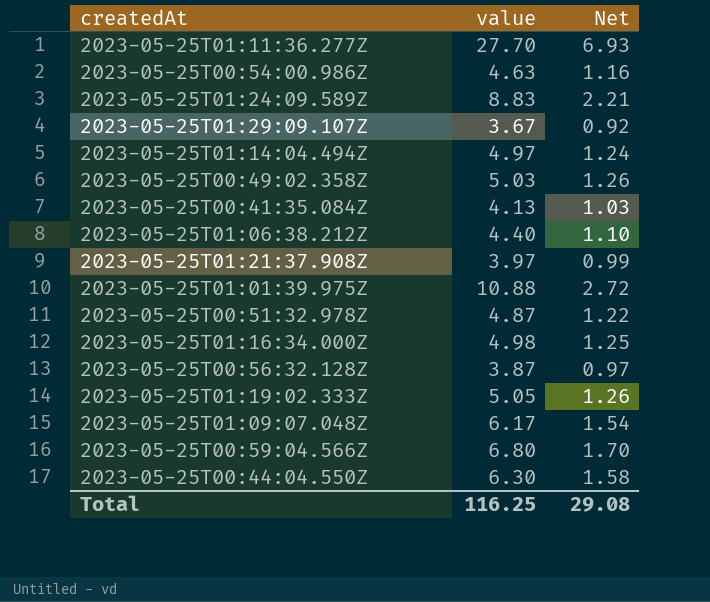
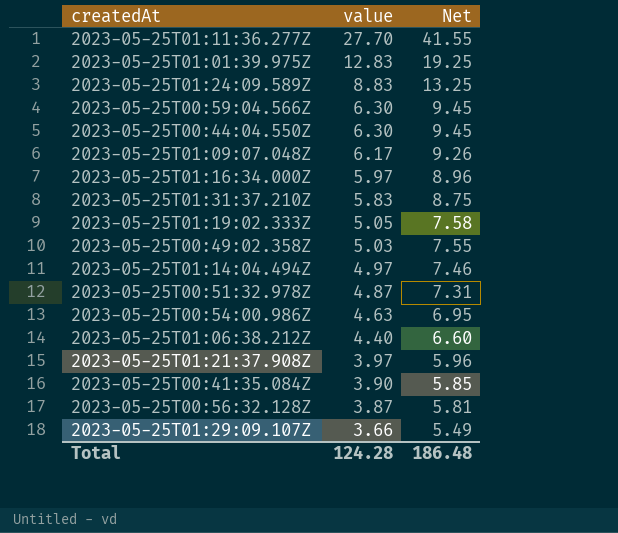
row order: none -> value descending
column Net | formula: [value] * 0.25 -> [value] * 1.5
2023-05-25T01:01:39.975Z | value: 10.88 -> 12.83
2023-05-25T00:59:04.566Z | value: 6.80 -> 6.30
2023-05-25T01:16:34.000Z | value: 4.98 -> 5.97
row 2023-05-25T01:31:37.210Z: none -> 5.83 | 8.75
2023-05-25T00:41:35.084Z | value: 4.13 -> 3.90
2023-05-25T01:29:09.107Z | value: 3.67 -> 3.66
Total | value: 116.25 -> 124.28
Total | Net: 29.08 -> 186.48

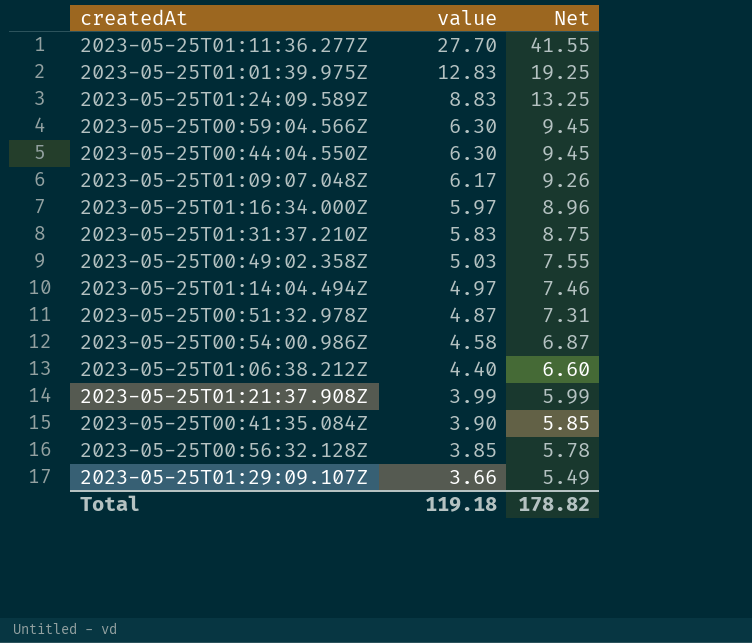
row 2023-05-25T01:19:02.333Z: 5.05 | 7.58 -> none
2023-05-25T00:54:00.986Z | value: 4.63 -> 4.58
2023-05-25T00:54:00.986Z | Net: 6.95 -> 6.87
2023-05-25T01:21:37.908Z | value: 3.97 -> 3.99
2023-05-25T01:21:37.908Z | Net: 5.96 -> 5.99
2023-05-25T00:56:32.128Z | value: 3.87 -> 3.85
2023-05-25T00:56:32.128Z | Net: 5.81 -> 5.78
Total | value: 124.28 -> 119.18
Total | Net: 186.48 -> 178.82

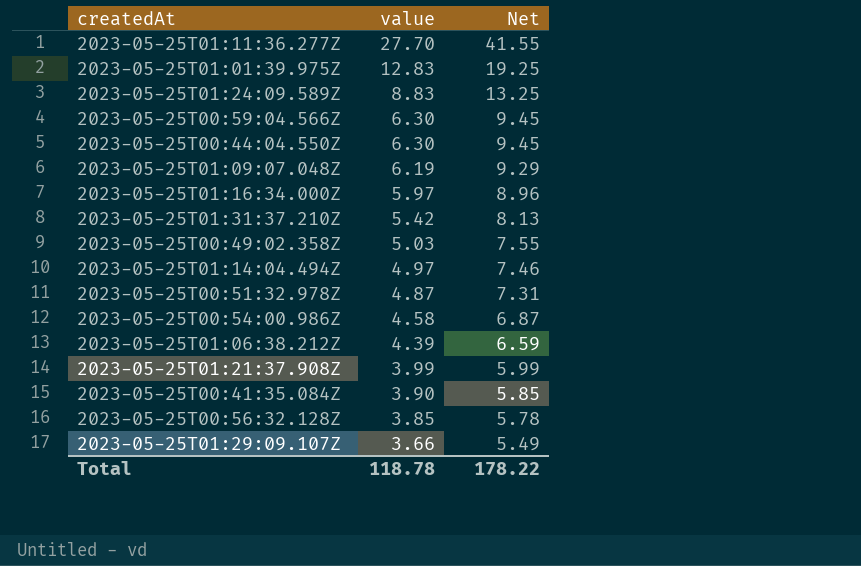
2023-05-25T01:09:07.048Z | value: 6.17 -> 6.19
2023-05-25T01:09:07.048Z | Net: 9.26 -> 9.29
2023-05-25T01:31:37.210Z | value: 5.83 -> 5.42
2023-05-25T01:31:37.210Z | Net: 8.75 -> 8.13
2023-05-25T01:06:38.212Z | value: 4.40 -> 4.39
2023-05-25T01:06:38.212Z | Net: 6.60 -> 6.59
Total | value: 119.18 -> 118.78
Total | Net: 178.82 -> 178.22

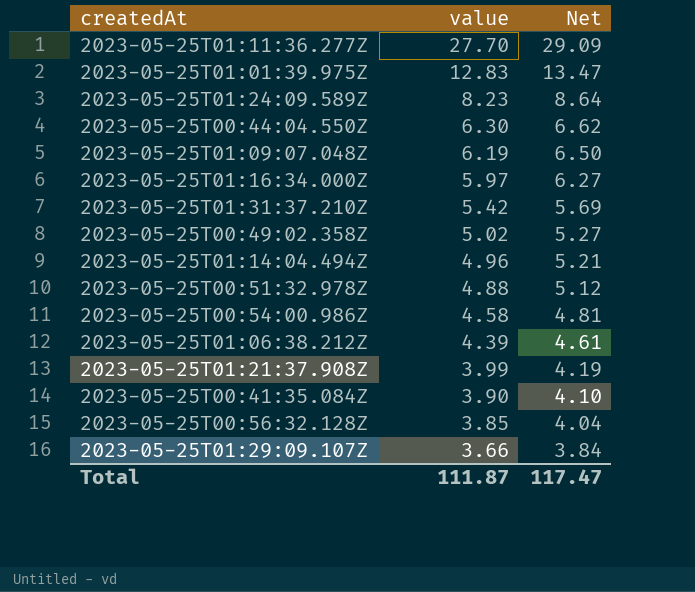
column Net | formula: [value] * 1.5 -> [value] * 1.05
row 2023-05-25T00:59:04.566Z: 6.30 | 9.45 -> none
2023-05-25T01:24:09.589Z | value: 8.83 -> 8.23
2023-05-25T00:49:02.358Z | value: 5.03 -> 5.02
2023-05-25T01:14:04.494Z | value: 4.97 -> 4.96
2023-05-25T00:51:32.978Z | value: 4.87 -> 4.88
Total | value: 118.78 -> 111.87
Total | Net: 178.22 -> 117.47

